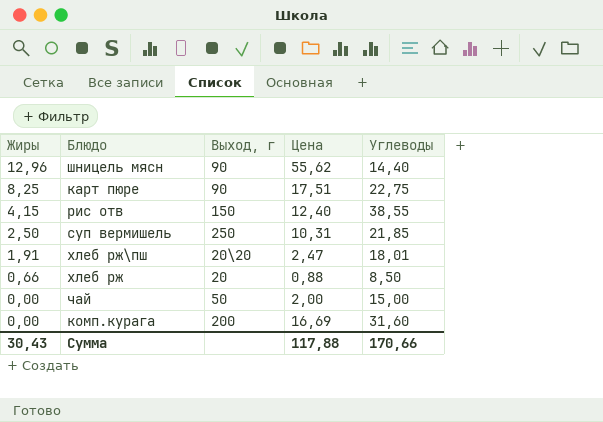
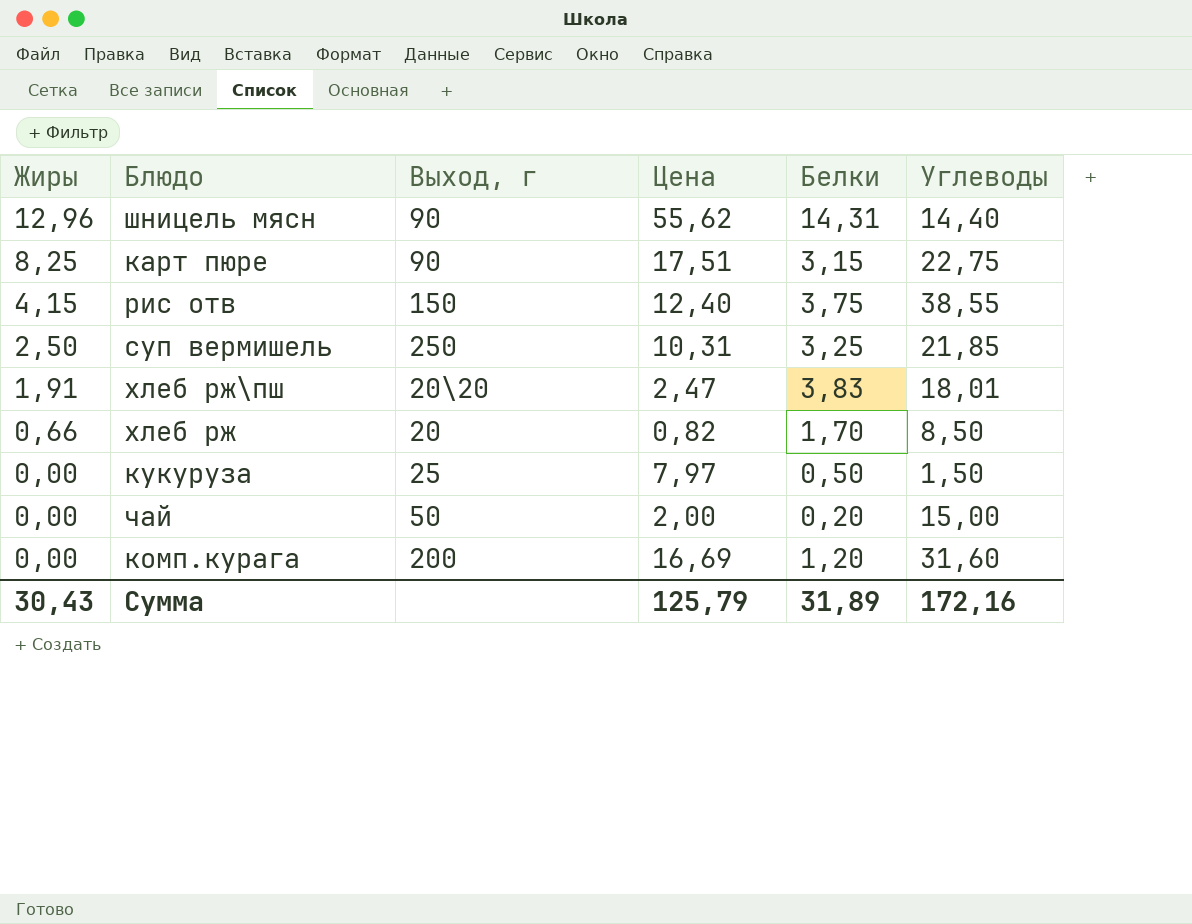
column Белки | position: none -> 5
хлеб рж | Цена: 0,88 -> 0,82
row кукуруза: none -> 0,00 | 25 | 7,97 | 0,50 | 1,50
Сумма | Цена: 117,88 -> 125,79
Сумма | Углеводы: 170,66 -> 172,16

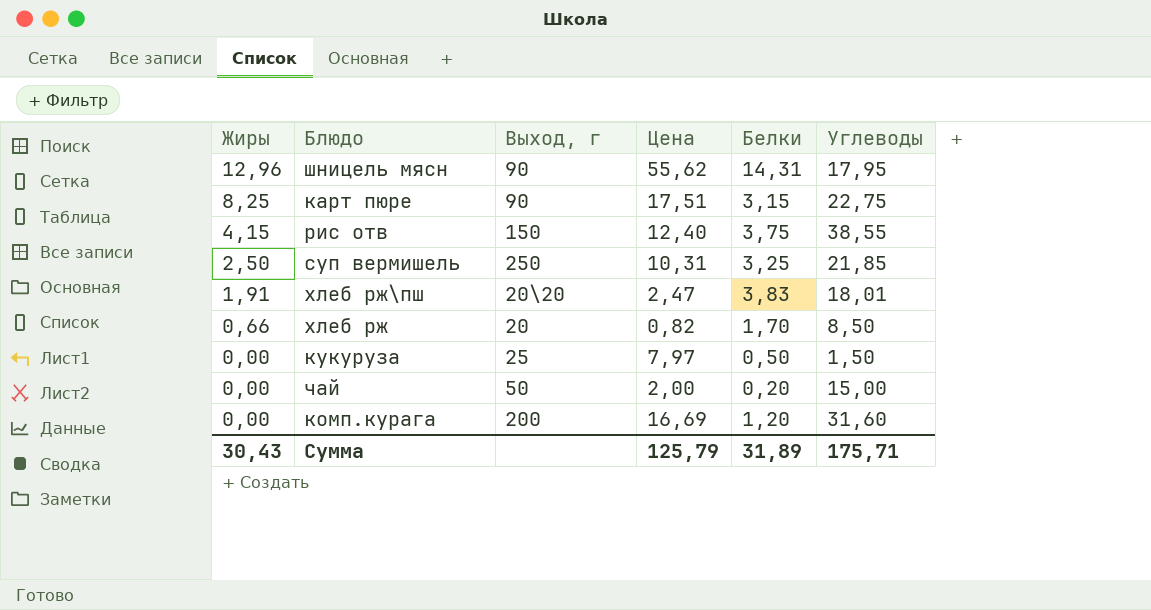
шницель мясн | Углеводы: 14,40 -> 17,95
Сумма | Углеводы: 172,16 -> 175,71

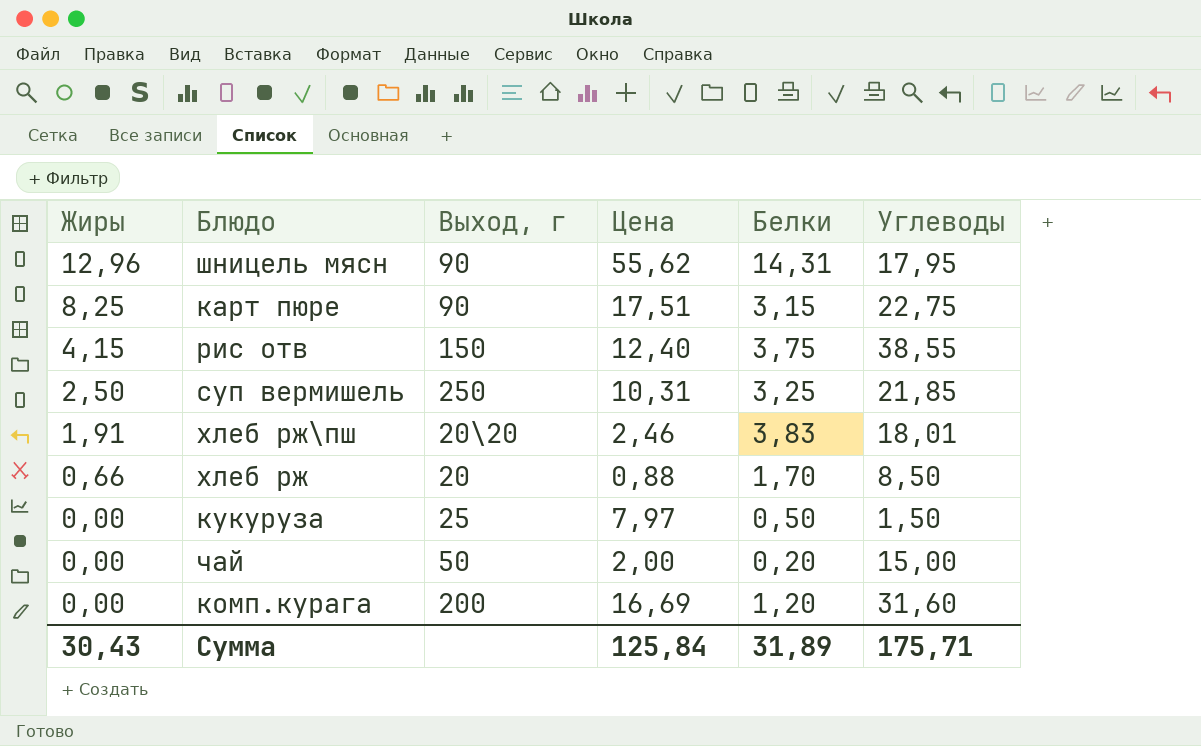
хлеб рж\пш | Цена: 2,47 -> 2,46
хлеб рж | Цена: 0,82 -> 0,88
Сумма | Цена: 125,79 -> 125,84

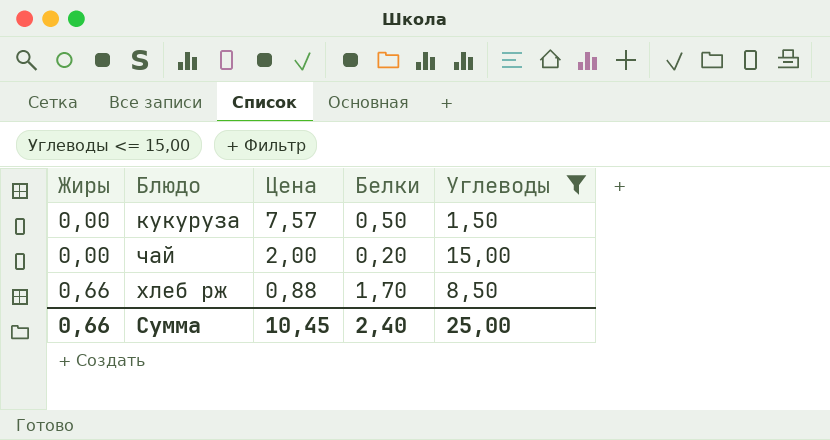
filter: none -> Углеводы <= 15,00
row order: Жиры descending -> Жиры ascending
column Выход, г | position: 3 -> none
кукуруза | Цена: 7,97 -> 7,57
Сумма | Жиры: 30,43 -> 0,66
Сумма | Цена: 125,84 -> 10,45
Сумма | Белки: 31,89 -> 2,40
Сумма | Углеводы: 175,71 -> 25,00

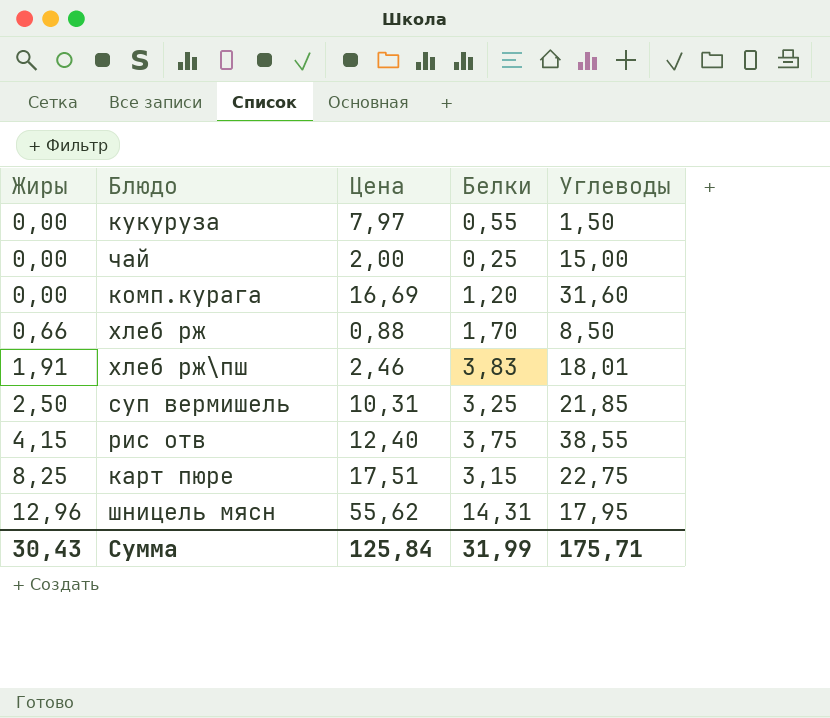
filter: Углеводы <= 15,00 -> none
кукуруза | Цена: 7,57 -> 7,97
кукуруза | Белки: 0,50 -> 0,55
чай | Белки: 0,20 -> 0,25
Сумма | Жиры: 0,66 -> 30,43
Сумма | Цена: 10,45 -> 125,84
Сумма | Белки: 2,40 -> 31,99
Сумма | Углеводы: 25,00 -> 175,71

